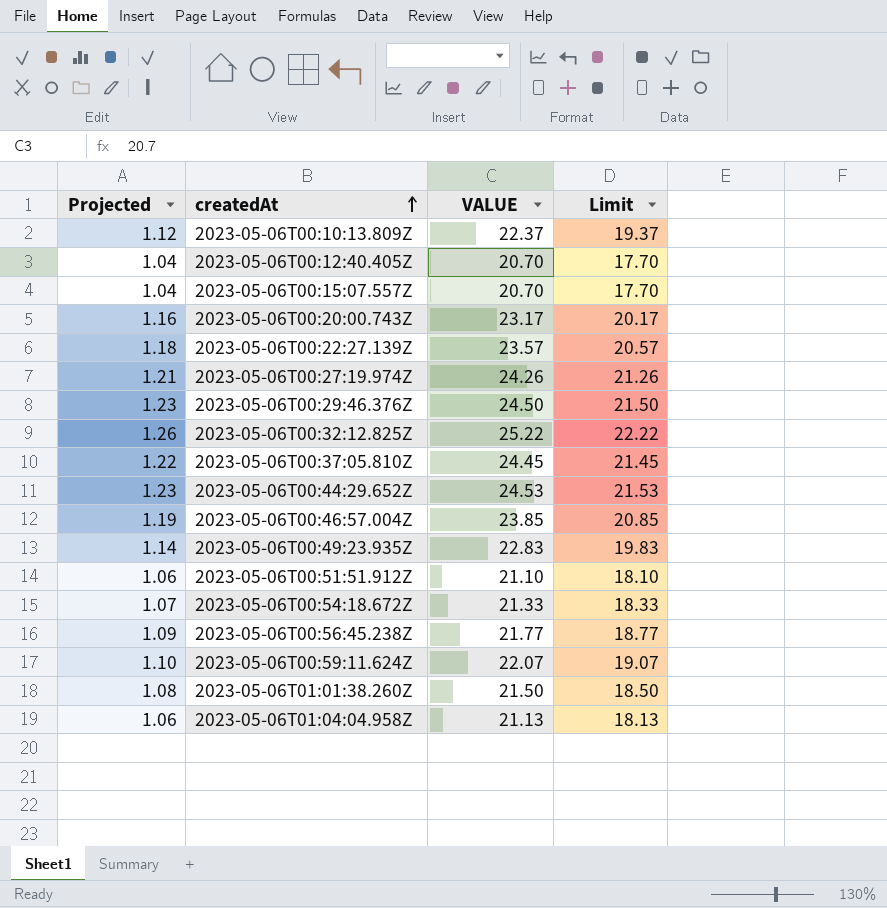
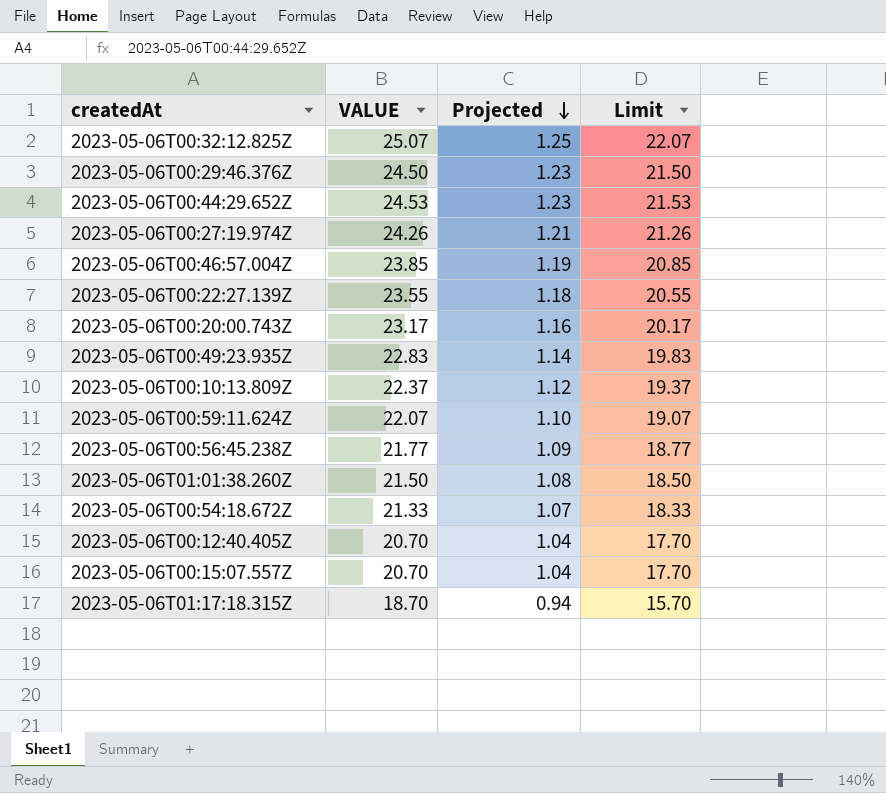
row order: createdAt ascending -> Projected descending
column Projected | position: 1 -> 3
row 2023-05-06T00:37:05.810Z: 1.22 | 24.45 | 21.45 -> none
row 2023-05-06T00:51:51.912Z: 1.06 | 21.10 | 18.10 -> none
row 2023-05-06T01:04:04.958Z: 1.06 | 21.13 | 18.13 -> none
2023-05-06T00:32:12.825Z | VALUE: 25.22 -> 25.07
2023-05-06T00:32:12.825Z | Projected: 1.26 -> 1.25
2023-05-06T00:32:12.825Z | Limit: 22.22 -> 22.07
2023-05-06T00:22:27.139Z | VALUE: 23.57 -> 23.55
2023-05-06T00:22:27.139Z | Limit: 20.57 -> 20.55
row 2023-05-06T01:17:18.315Z: none -> 18.70 | 0.94 | 15.70

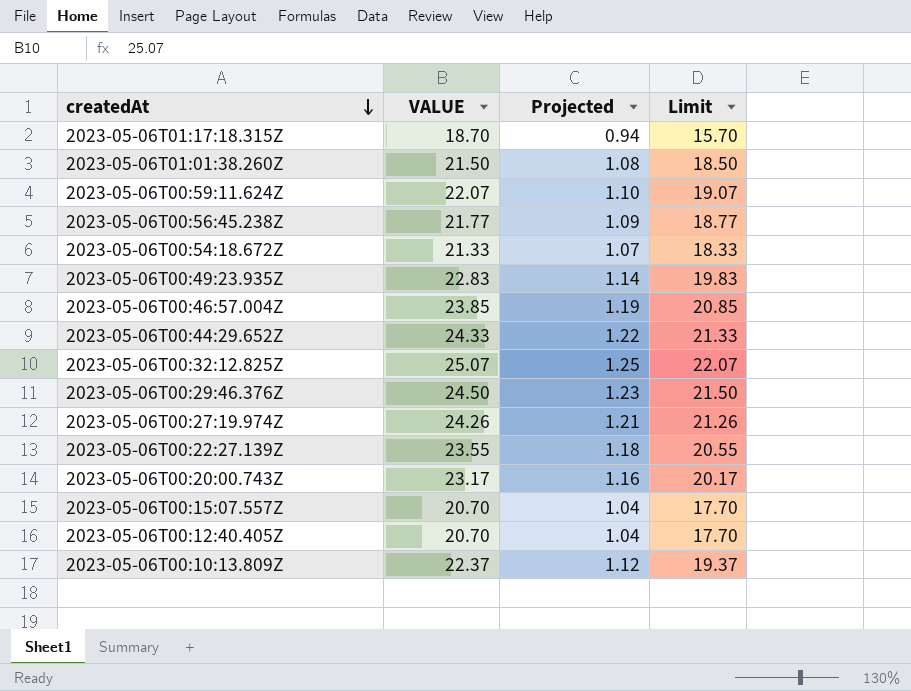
row order: Projected descending -> createdAt descending
2023-05-06T00:44:29.652Z | VALUE: 24.53 -> 24.33
2023-05-06T00:44:29.652Z | Projected: 1.23 -> 1.22
2023-05-06T00:44:29.652Z | Limit: 21.53 -> 21.33

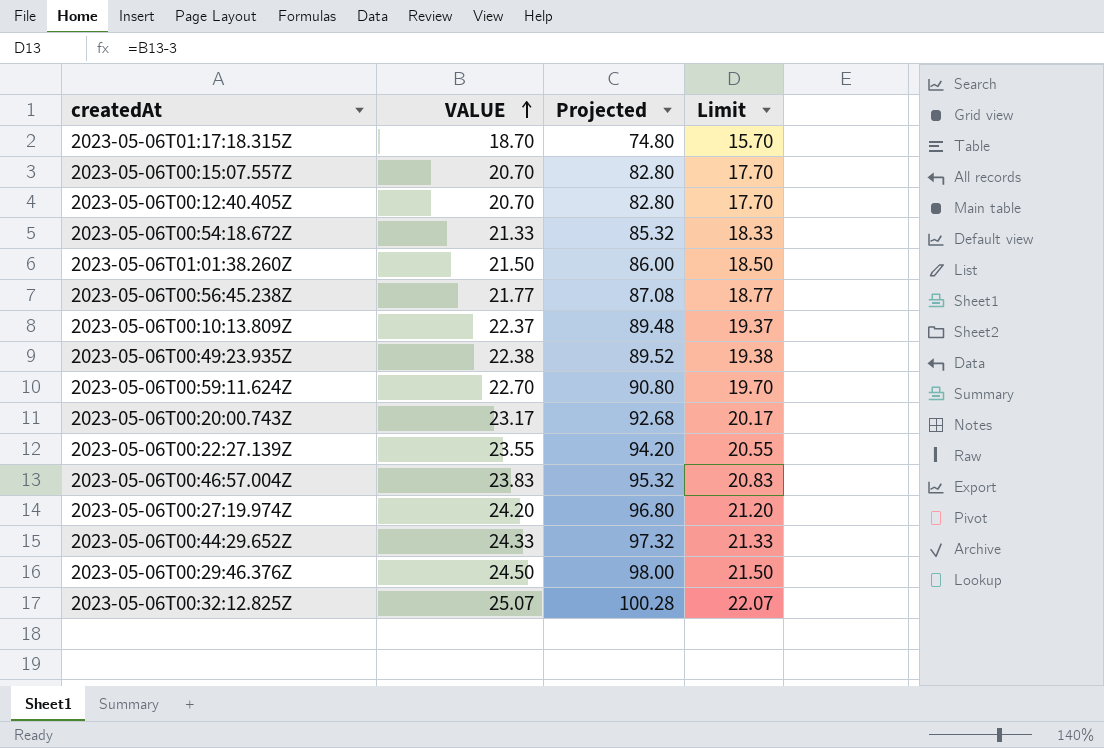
row order: createdAt descending -> VALUE ascending
column Projected | formula: [VALUE] * 0.05 -> [VALUE] * 4
2023-05-06T00:49:23.935Z | VALUE: 22.83 -> 22.38
2023-05-06T00:49:23.935Z | Limit: 19.83 -> 19.38
2023-05-06T00:59:11.624Z | VALUE: 22.07 -> 22.70
2023-05-06T00:59:11.624Z | Limit: 19.07 -> 19.70
2023-05-06T00:46:57.004Z | VALUE: 23.85 -> 23.83
2023-05-06T00:46:57.004Z | Limit: 20.85 -> 20.83
2023-05-06T00:27:19.974Z | VALUE: 24.26 -> 24.20
2023-05-06T00:27:19.974Z | Limit: 21.26 -> 21.20

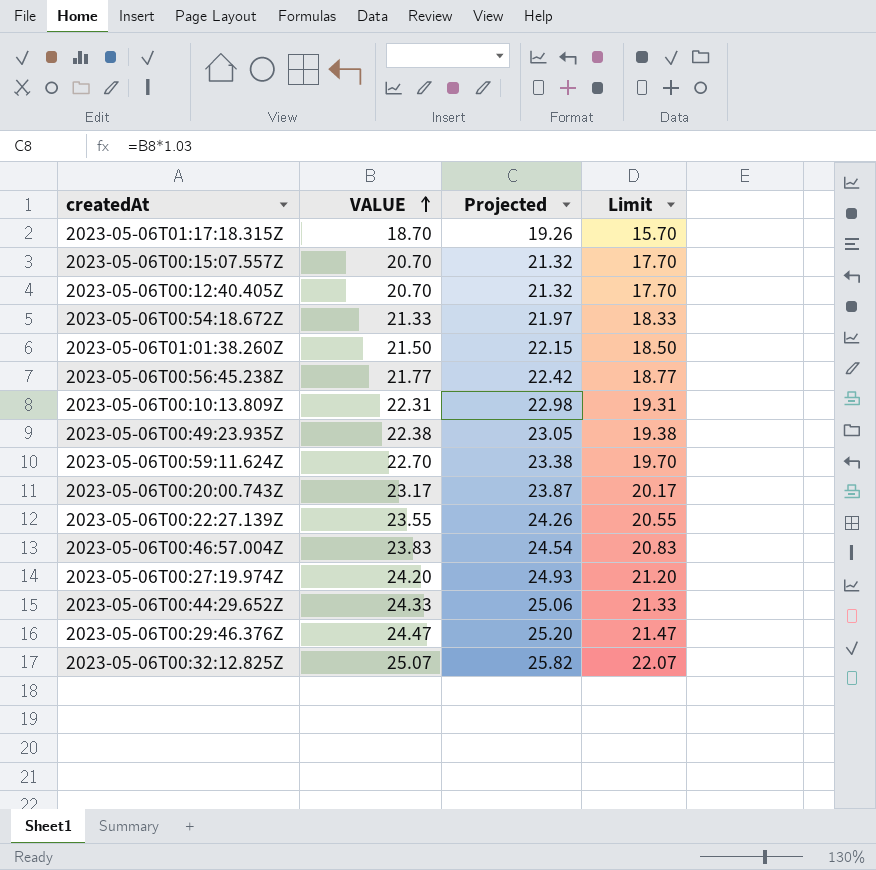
column Projected | formula: [VALUE] * 4 -> [VALUE] * 1.03
2023-05-06T00:10:13.809Z | VALUE: 22.37 -> 22.31
2023-05-06T00:10:13.809Z | Limit: 19.37 -> 19.31
2023-05-06T00:29:46.376Z | VALUE: 24.50 -> 24.47
2023-05-06T00:29:46.376Z | Limit: 21.50 -> 21.47

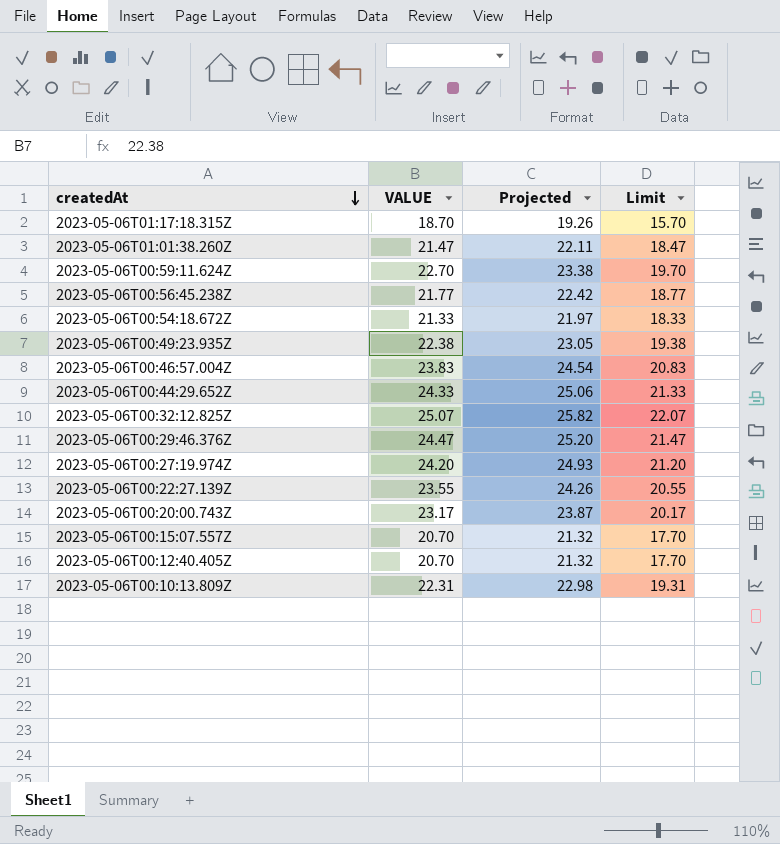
row order: VALUE ascending -> createdAt descending
2023-05-06T01:01:38.260Z | VALUE: 21.50 -> 21.47
2023-05-06T01:01:38.260Z | Projected: 22.15 -> 22.11
2023-05-06T01:01:38.260Z | Limit: 18.50 -> 18.47

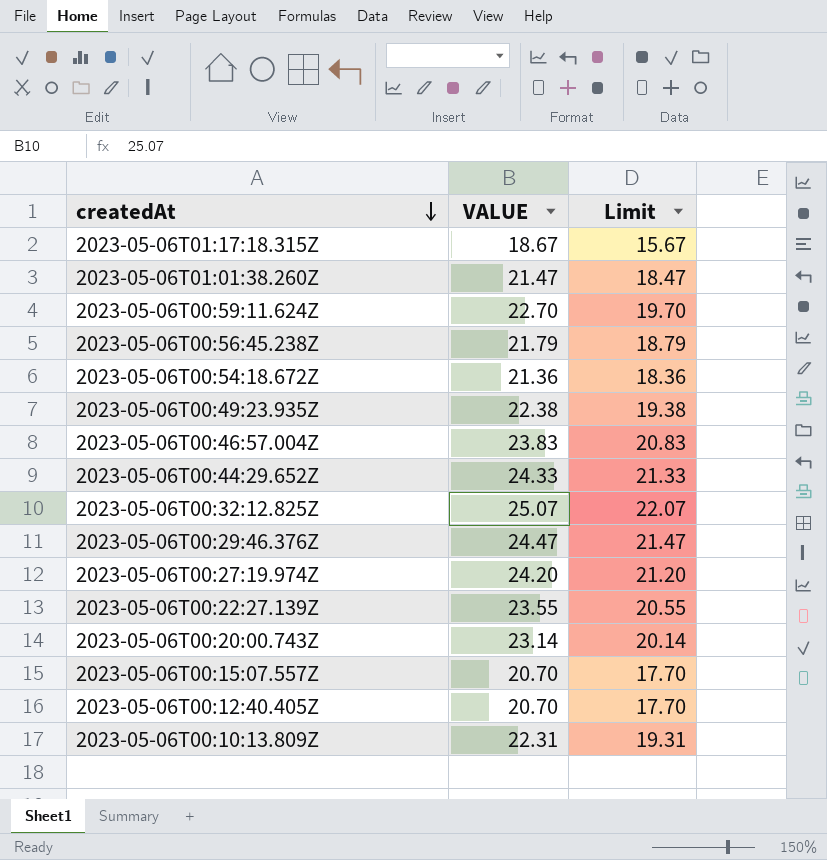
column Projected | formula: [VALUE] * 1.03 -> none
2023-05-06T01:17:18.315Z | VALUE: 18.70 -> 18.67
2023-05-06T01:17:18.315Z | Limit: 15.70 -> 15.67
2023-05-06T00:56:45.238Z | VALUE: 21.77 -> 21.79
2023-05-06T00:56:45.238Z | Limit: 18.77 -> 18.79
2023-05-06T00:54:18.672Z | VALUE: 21.33 -> 21.36
2023-05-06T00:54:18.672Z | Limit: 18.33 -> 18.36
2023-05-06T00:20:00.743Z | VALUE: 23.17 -> 23.14
2023-05-06T00:20:00.743Z | Limit: 20.17 -> 20.14

